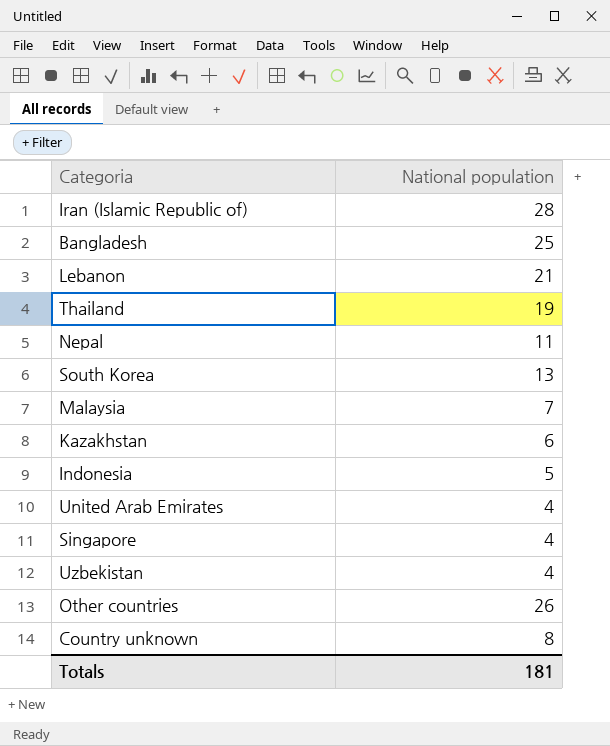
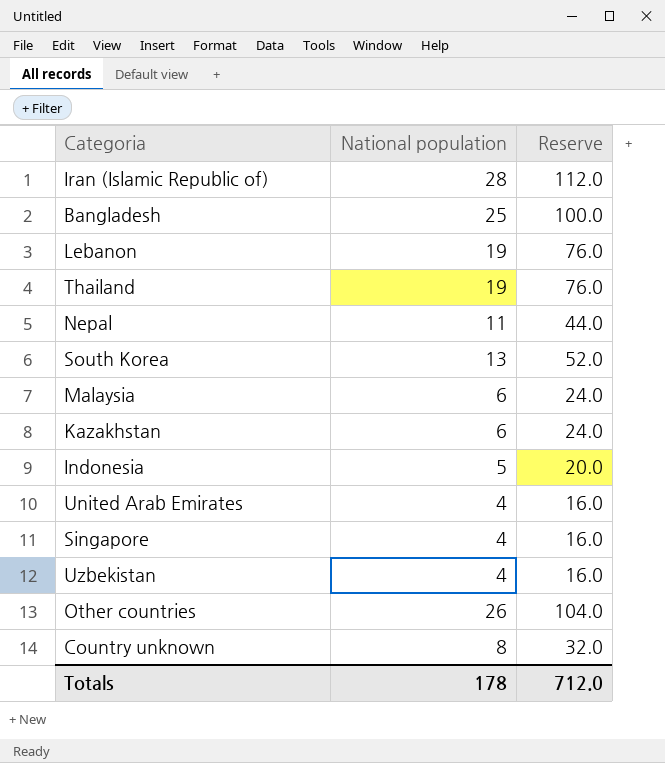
column Reserve | formula: none -> [National population] * 4
Lebanon | National population: 21 -> 19
Malaysia | National population: 7 -> 6
Totals | National population: 181 -> 178

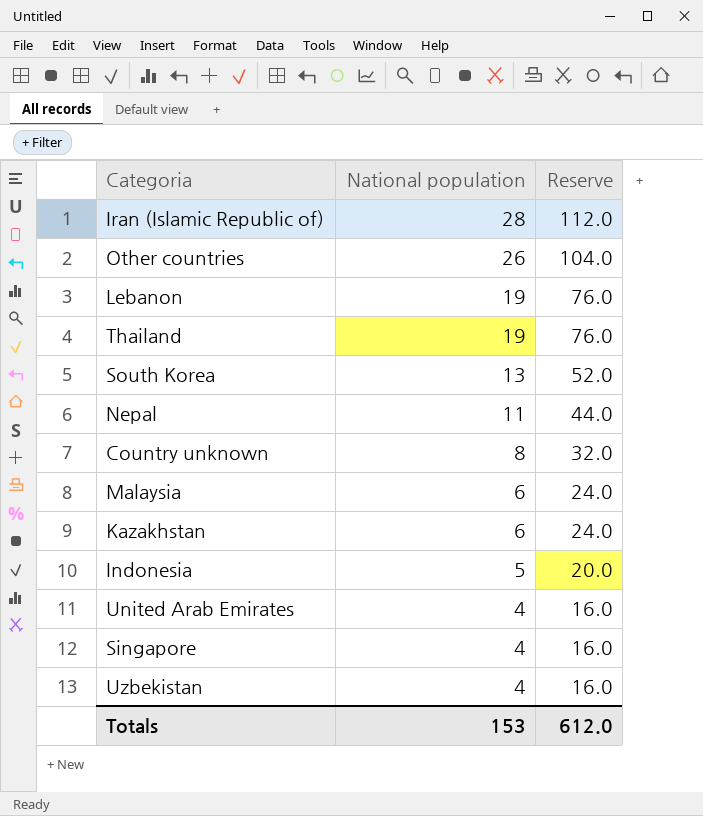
row order: none -> National population descending
row Bangladesh: 25 | 100.0 -> none
Totals | National population: 178 -> 153
Totals | Reserve: 712.0 -> 612.0

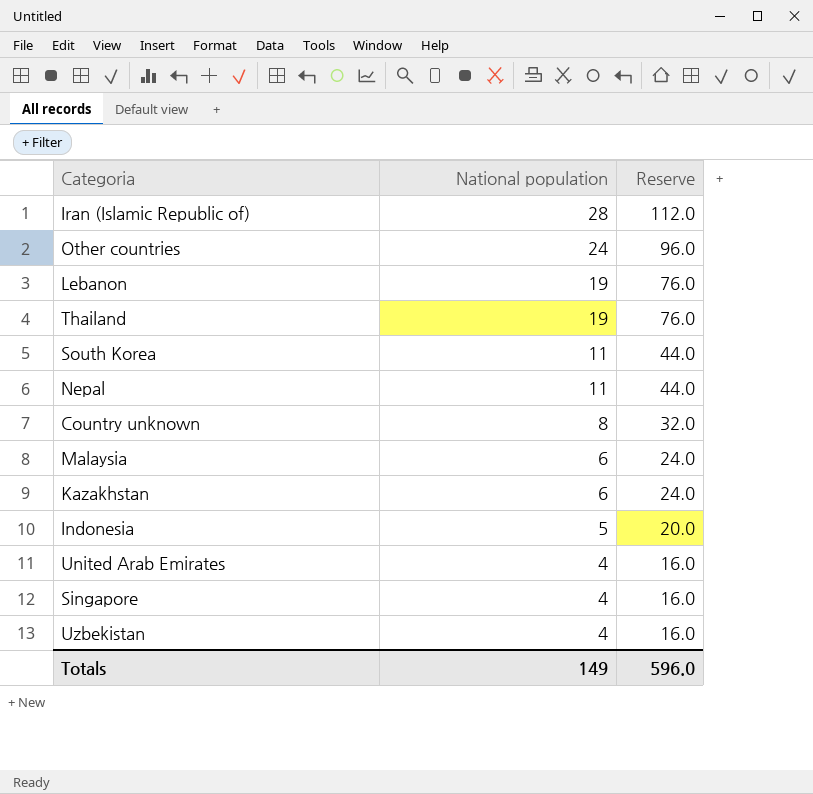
Other countries | National population: 26 -> 24
Other countries | Reserve: 104.0 -> 96.0
South Korea | National population: 13 -> 11
South Korea | Reserve: 52.0 -> 44.0
Totals | National population: 153 -> 149
Totals | Reserve: 612.0 -> 596.0

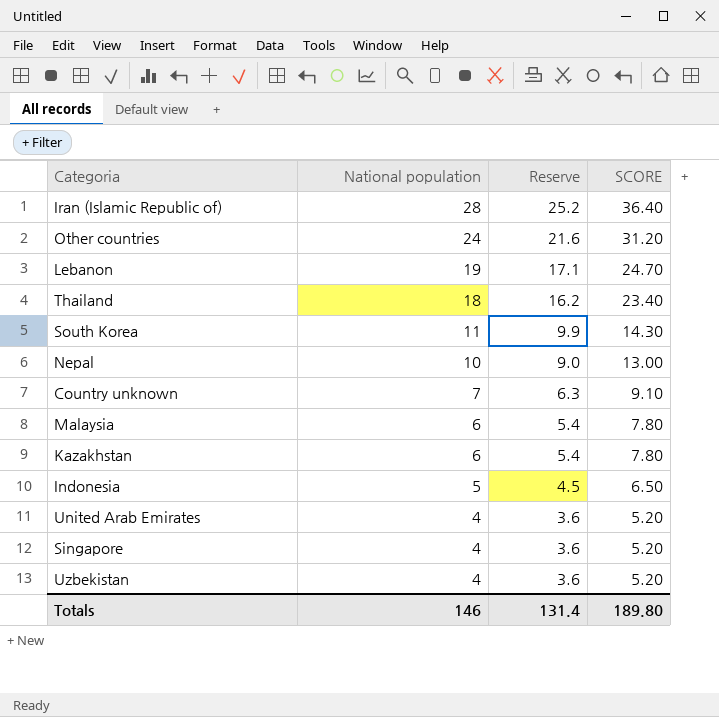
column Reserve | formula: [National population] * 4 -> [National population] * 0.9
column SCORE | formula: none -> [National population] * 1.3
Thailand | National population: 19 -> 18
Nepal | National population: 11 -> 10
Country unknown | National population: 8 -> 7
Totals | National population: 149 -> 146
Totals | Reserve: 596.0 -> 131.4

